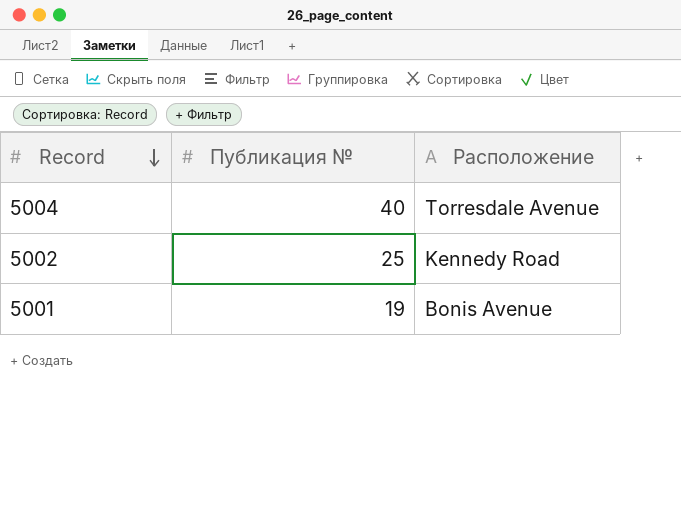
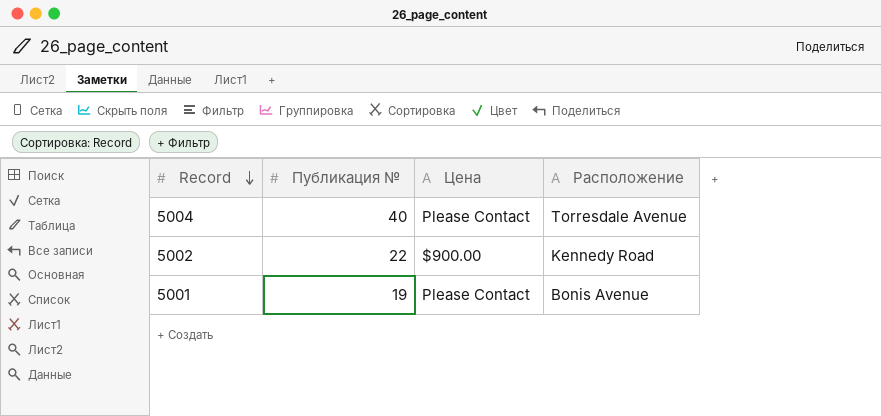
column Цена | position: none -> 3
5002 | Публикация №: 25 -> 22

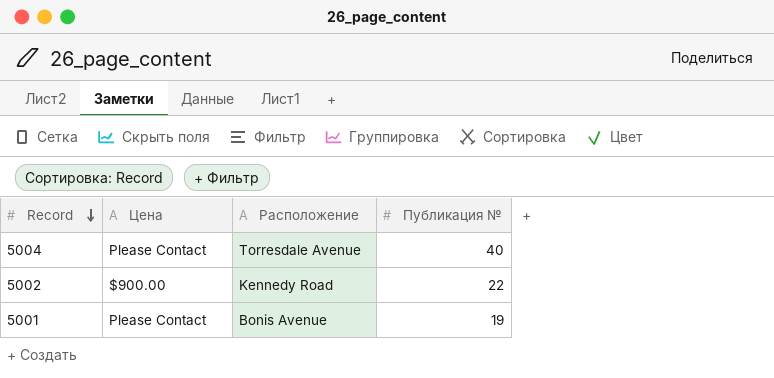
column Публикация № | position: 2 -> 4

